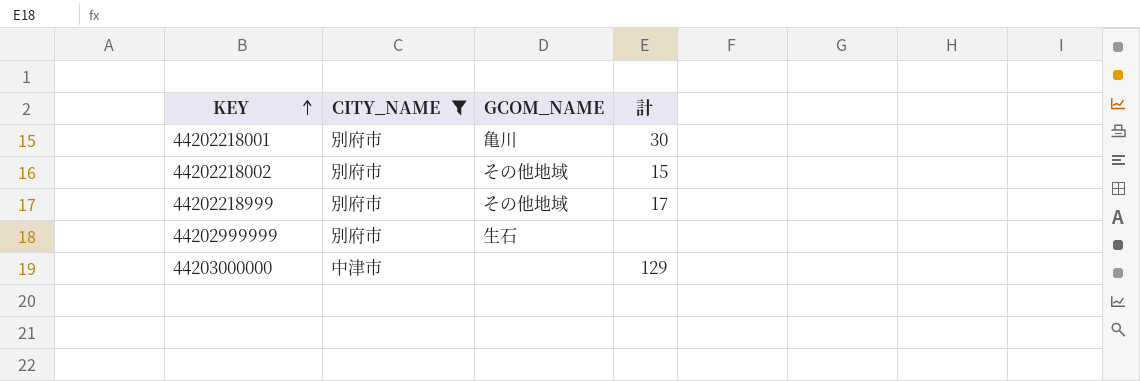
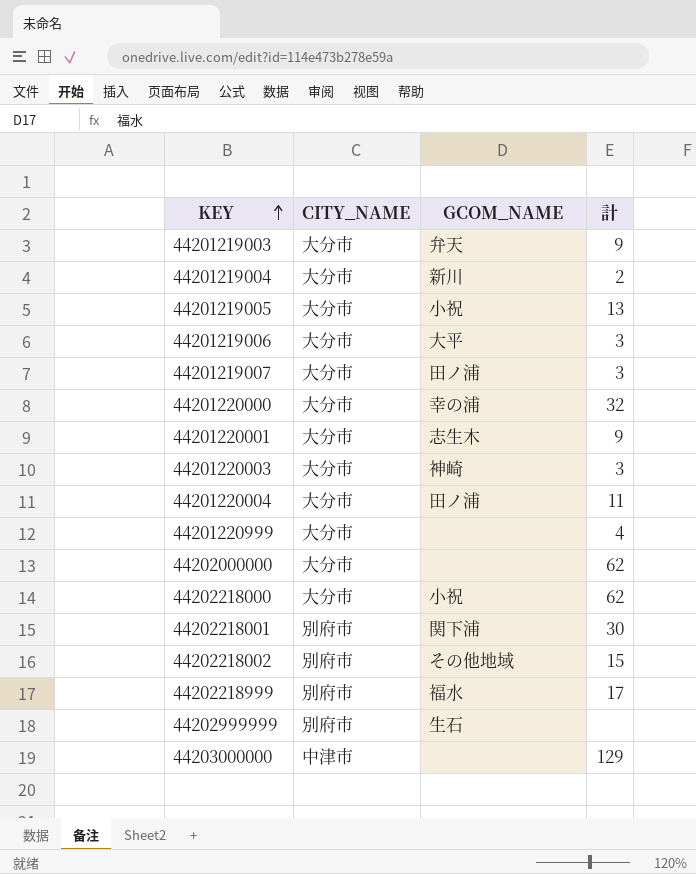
filter: CITY_NAME != 大分市 -> none
44202218001 | GCOM_NAME: 亀川 -> 関下浦
44202218999 | GCOM_NAME: その他地域 -> 福水

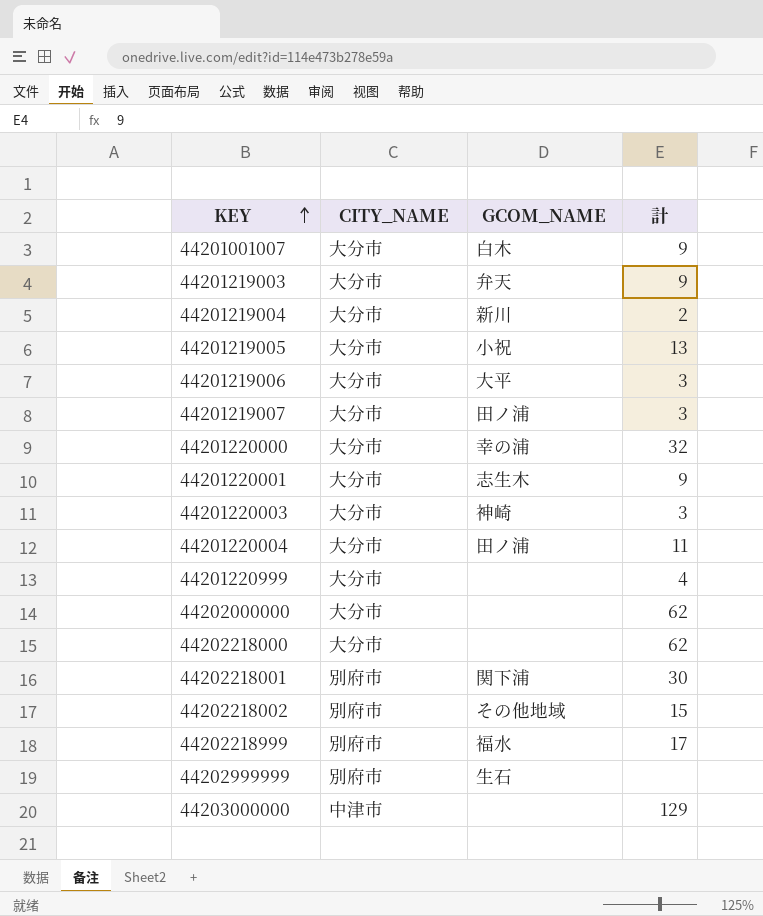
row 44201001007: none -> 大分市 | 白木 | 9
44202218000 | GCOM_NAME: 小祝 -> none

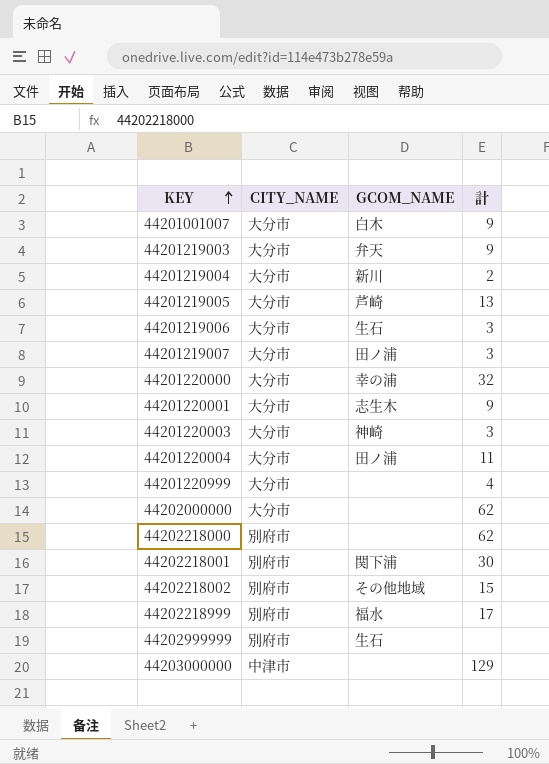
44201219005 | GCOM_NAME: 小祝 -> 芦崎
44201219006 | GCOM_NAME: 大平 -> 生石
44202218000 | CITY_NAME: 大分市 -> 別府市

